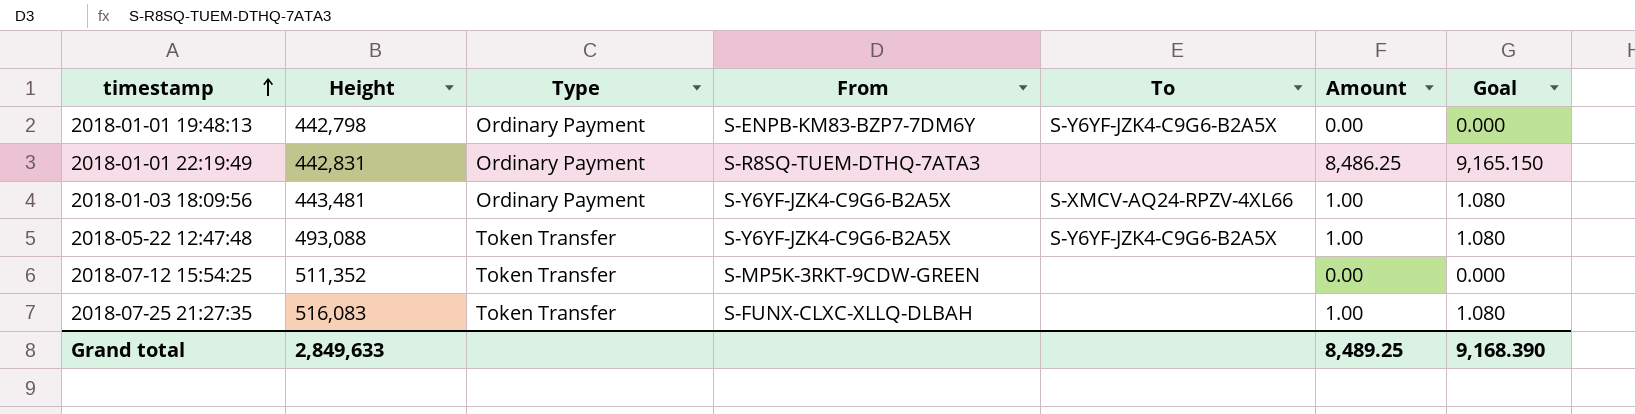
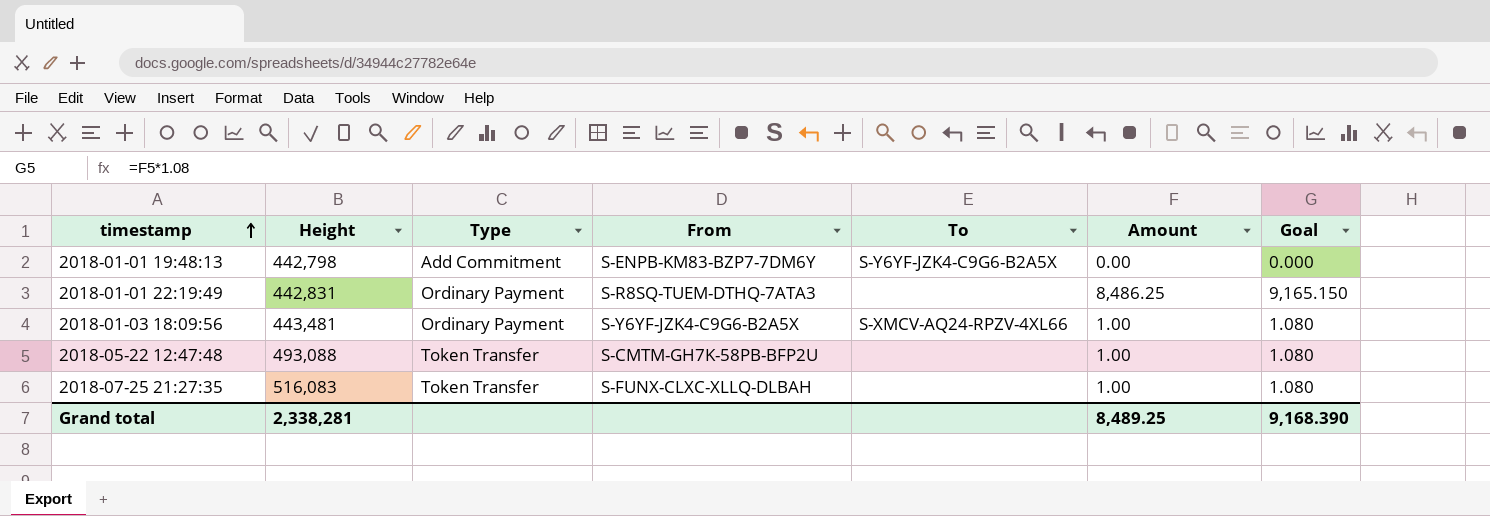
row 2018-07-12 15:54:25: 511,352 | Token Transfer | S-MP5K-3RKT-9CDW-GREEN | none | 0.00 | 0.000 -> none
2018-01-01 19:48:13 | Type: Ordinary Payment -> Add Commitment
2018-05-22 12:47:48 | From: S-Y6YF-JZK4-C9G6-B2A5X -> S-CMTM-GH7K-58PB-BFP2U
2018-05-22 12:47:48 | To: S-Y6YF-JZK4-C9G6-B2A5X -> none
Grand total | Height: 2,849,633 -> 2,338,281

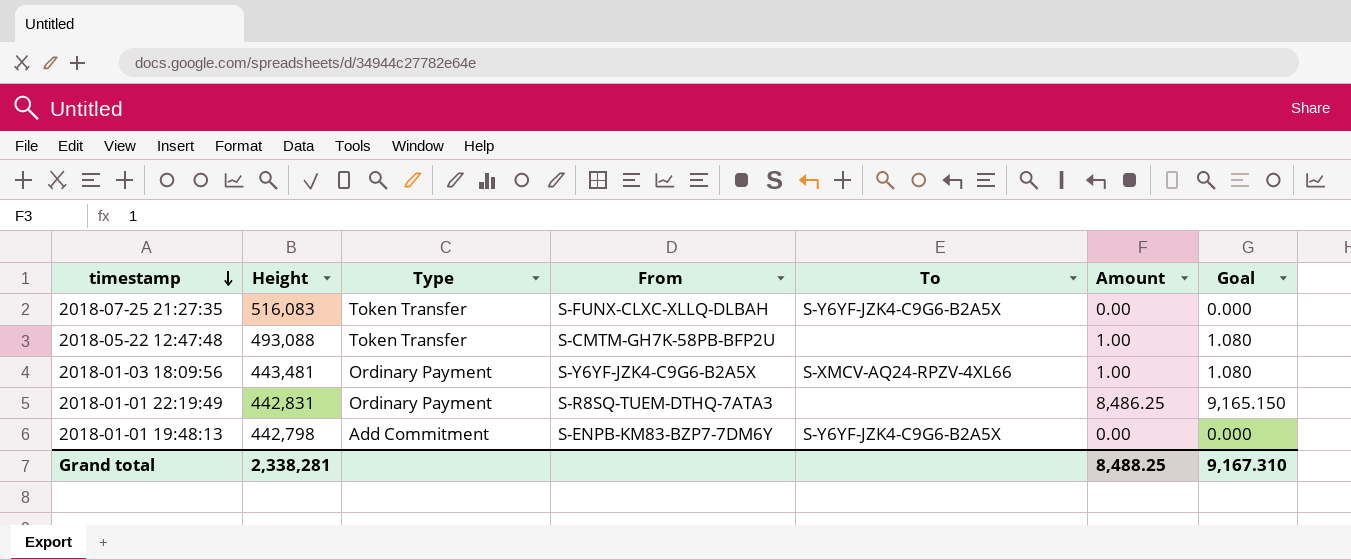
row order: timestamp ascending -> timestamp descending
2018-07-25 21:27:35 | To: none -> S-Y6YF-JZK4-C9G6-B2A5X
2018-07-25 21:27:35 | Amount: 1.00 -> 0.00
2018-07-25 21:27:35 | Goal: 1.080 -> 0.000
Grand total | Amount: 8,489.25 -> 8,488.25
Grand total | Goal: 9,168.390 -> 9,167.310

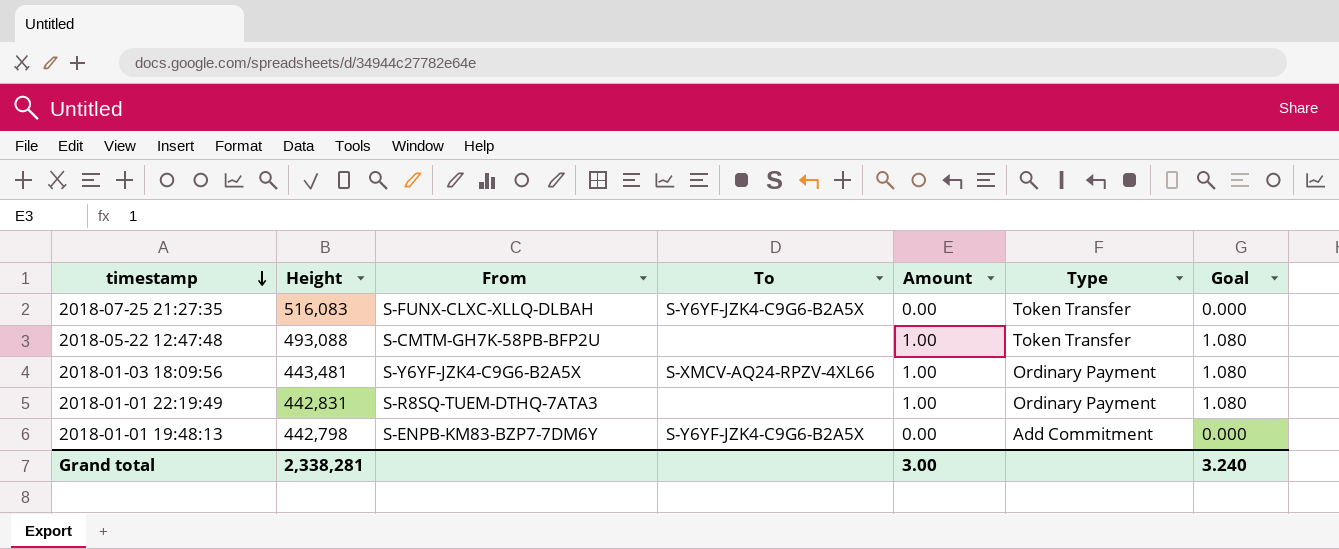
column Type | position: 3 -> 6
2018-01-01 22:19:49 | Amount: 8,486.25 -> 1.00
2018-01-01 22:19:49 | Goal: 9,165.150 -> 1.080
Grand total | Amount: 8,488.25 -> 3.00
Grand total | Goal: 9,167.310 -> 3.240

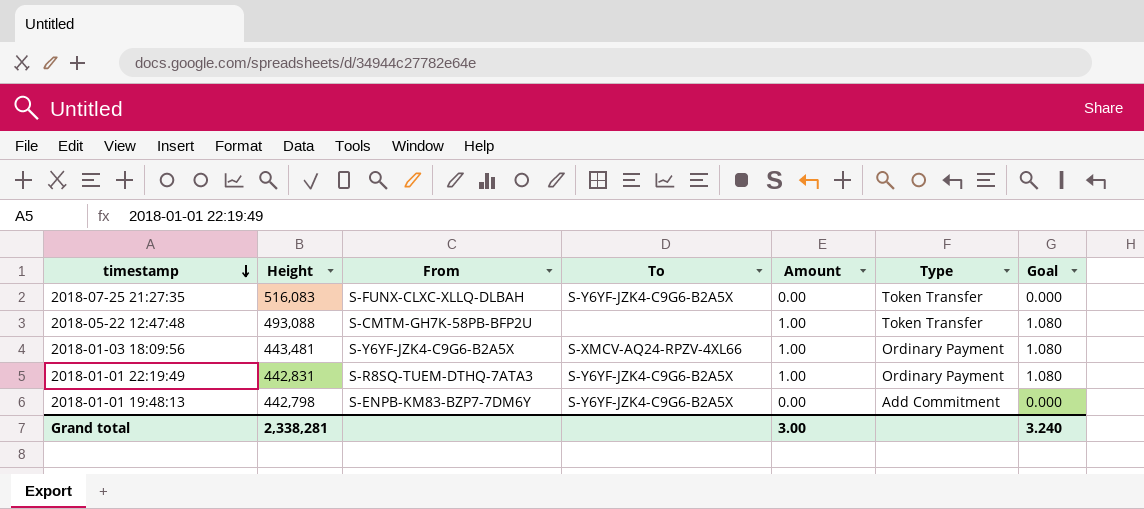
2018-01-01 22:19:49 | To: none -> S-Y6YF-JZK4-C9G6-B2A5X

